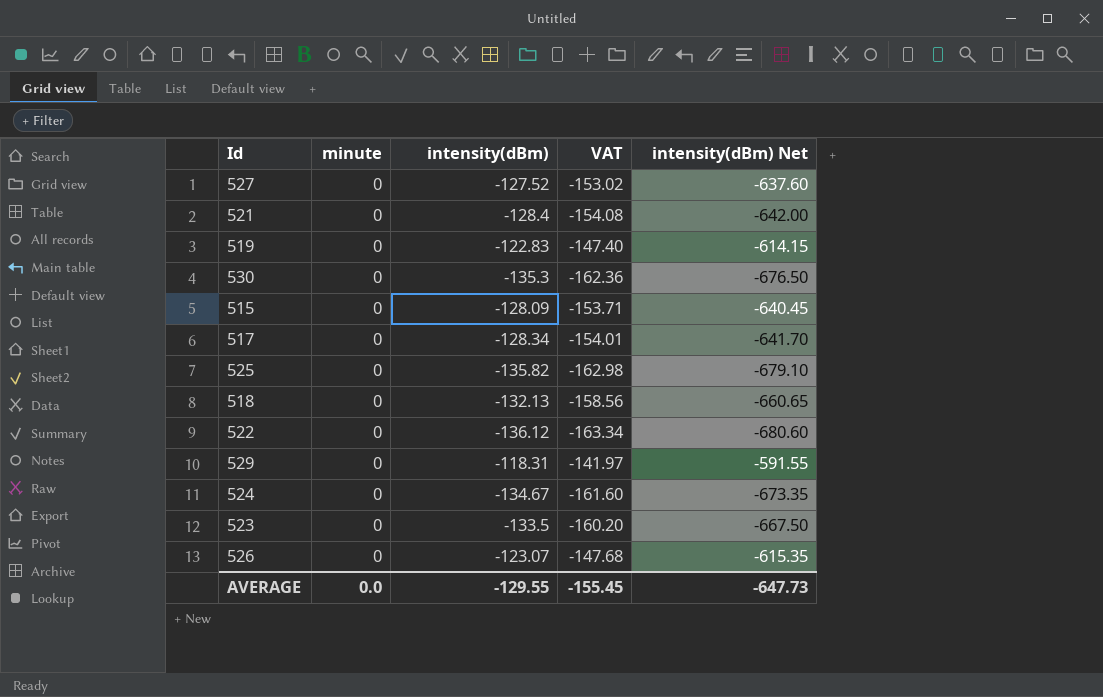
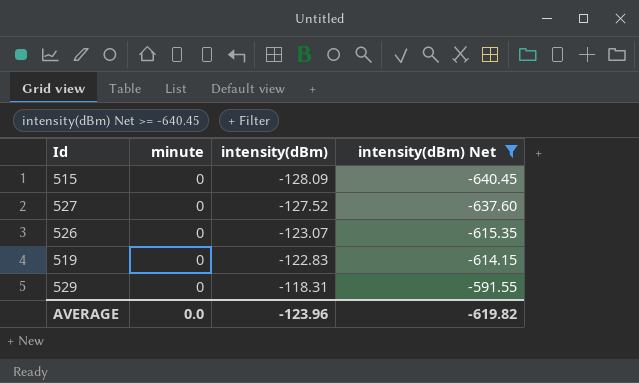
filter: none -> intensity(dBm) Net >= -640.45
row order: none -> intensity(dBm) ascending
column VAT | formula: [intensity(dBm)] * 1.2 -> none
AVERAGE | intensity(dBm): -129.55 -> -123.96
AVERAGE | intensity(dBm) Net: -647.73 -> -619.82

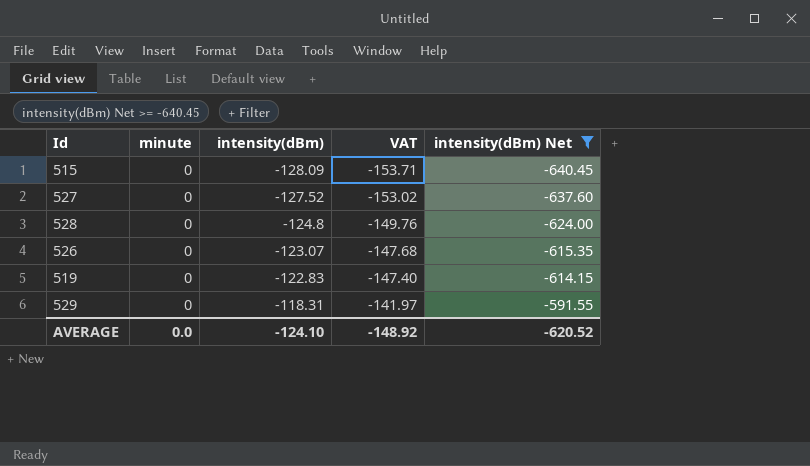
column VAT | formula: none -> [intensity(dBm)] * 1.2
row 528: none -> 0 | -124.8 | -149.76 | -624.00
AVERAGE | intensity(dBm): -123.96 -> -124.10
AVERAGE | intensity(dBm) Net: -619.82 -> -620.52

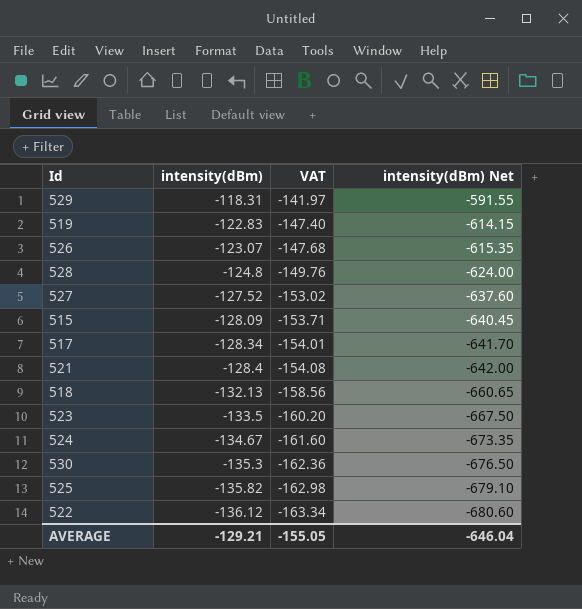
filter: intensity(dBm) Net >= -640.45 -> none
row order: intensity(dBm) ascending -> intensity(dBm) descending
column minute | position: 2 -> none
AVERAGE | intensity(dBm): -124.10 -> -129.21
AVERAGE | VAT: -148.92 -> -155.05
AVERAGE | intensity(dBm) Net: -620.52 -> -646.04

